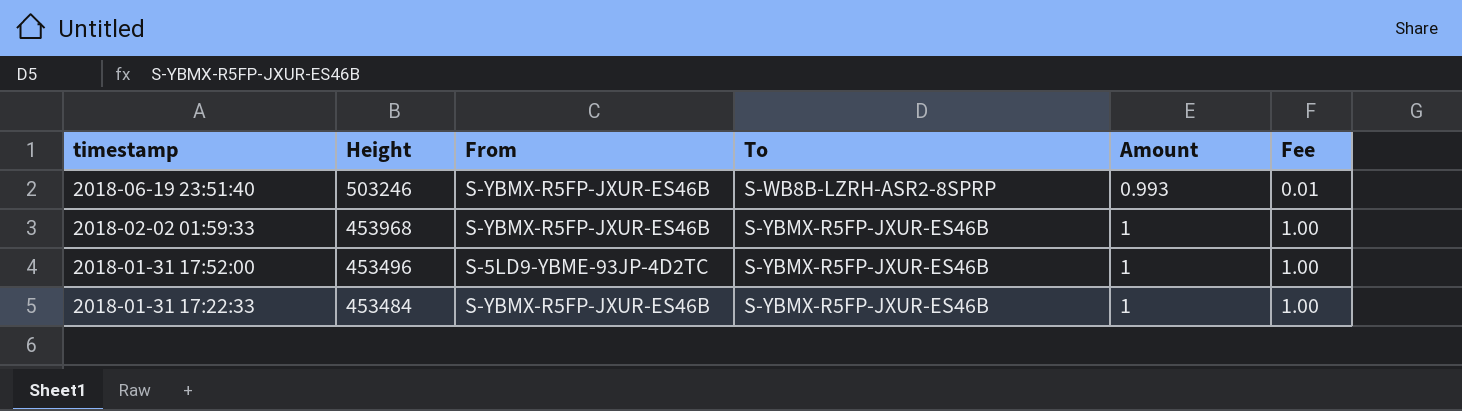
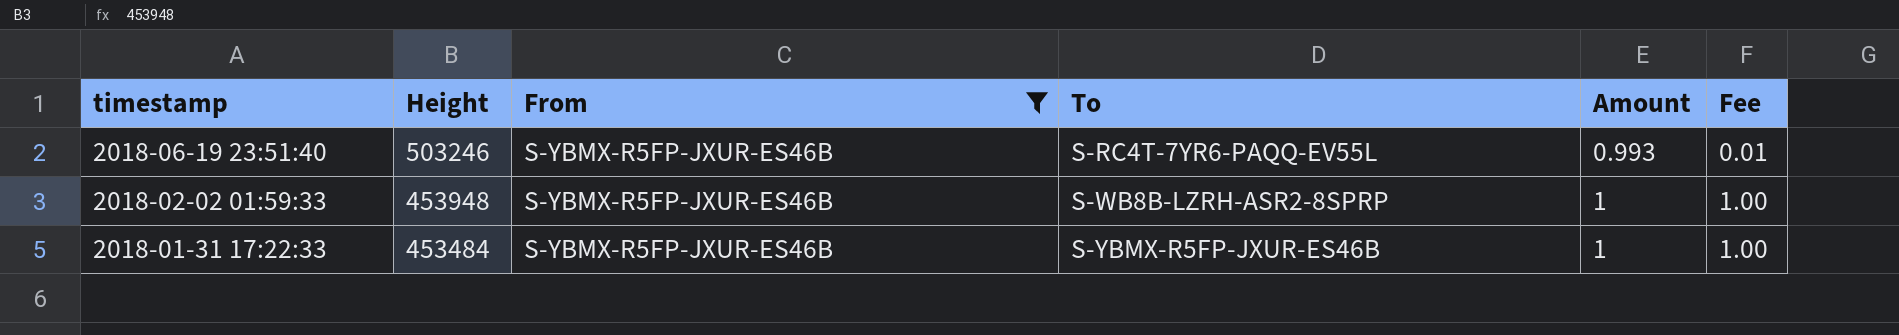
filter: none -> From = S-YBMX-R5FP-JXUR-ES46B
2018-06-19 23:51:40 | To: S-WB8B-LZRH-ASR2-8SPRP -> S-RC4T-7YR6-PAQQ-EV55L
2018-02-02 01:59:33 | Height: 453968 -> 453948
2018-02-02 01:59:33 | To: S-YBMX-R5FP-JXUR-ES46B -> S-WB8B-LZRH-ASR2-8SPRP

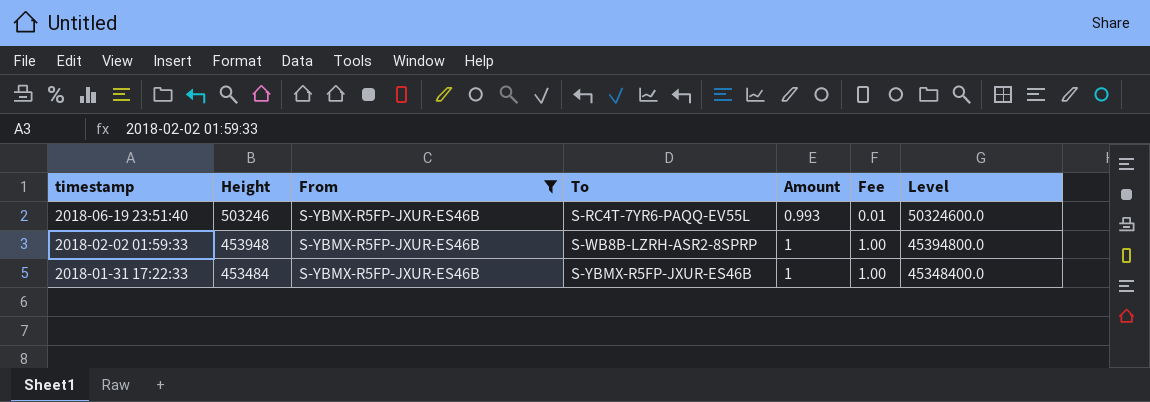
column Level | formula: none -> [Height] * 100

